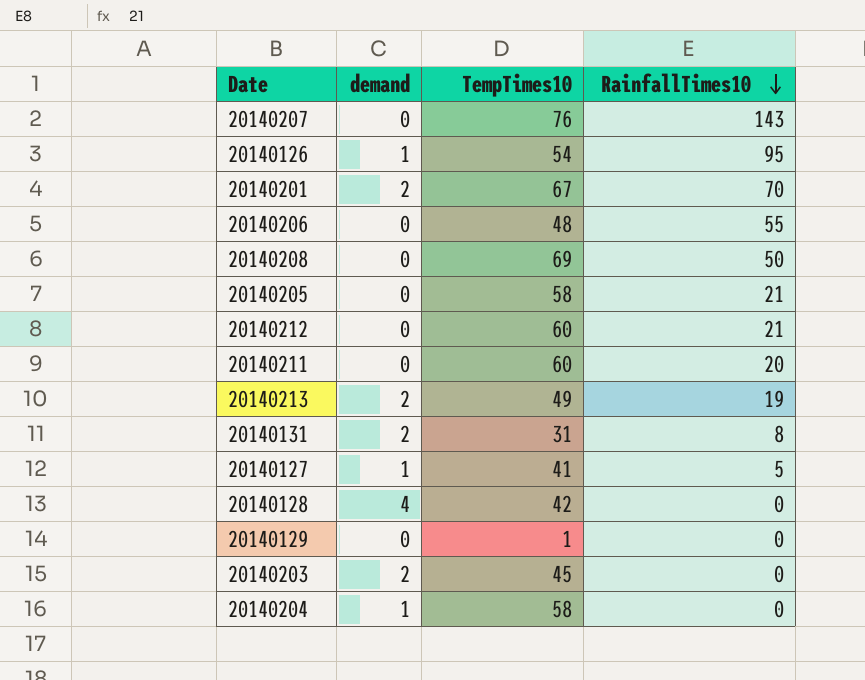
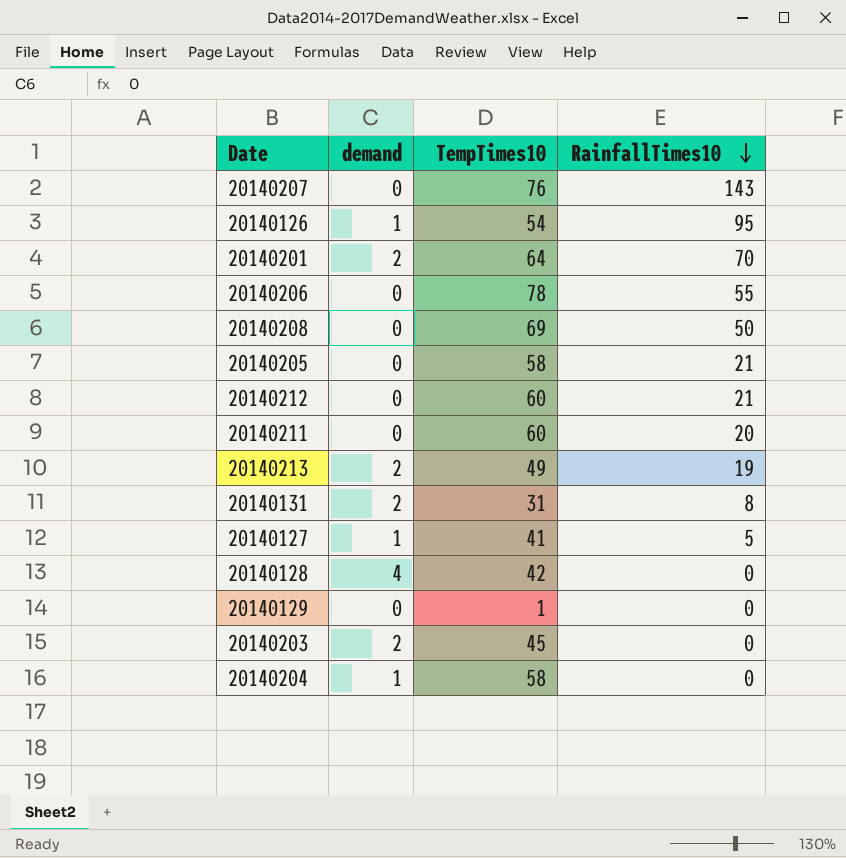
20140201 | TempTimes10: 67 -> 64
20140206 | TempTimes10: 48 -> 78

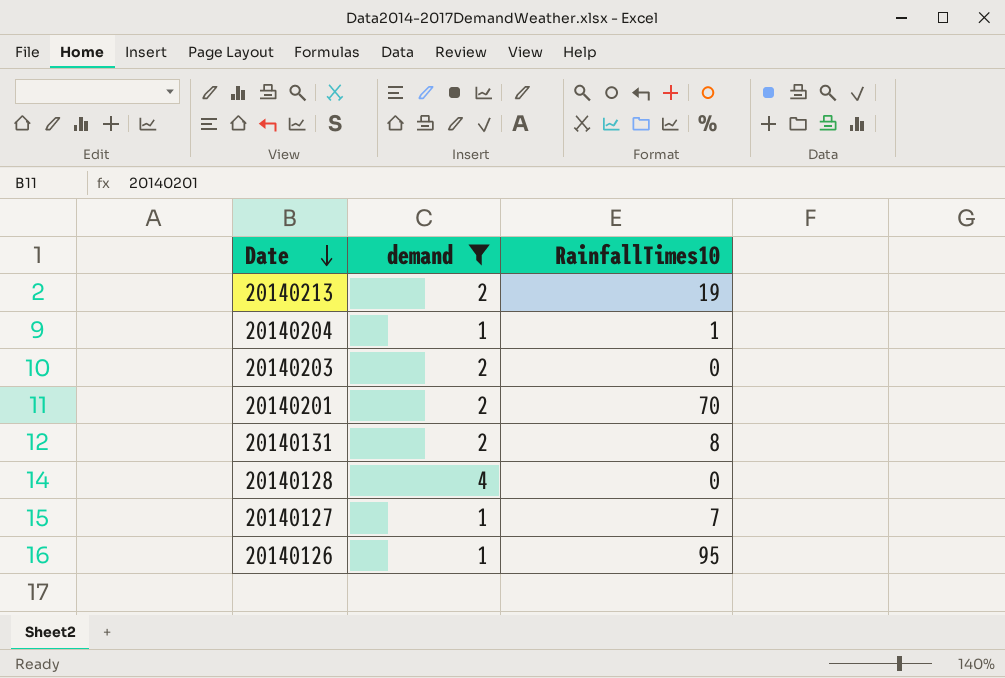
filter: none -> demand != 0
row order: RainfallTimes10 descending -> Date descending
column TempTimes10 | position: 3 -> none
20140204 | RainfallTimes10: 0 -> 1
20140127 | RainfallTimes10: 5 -> 7

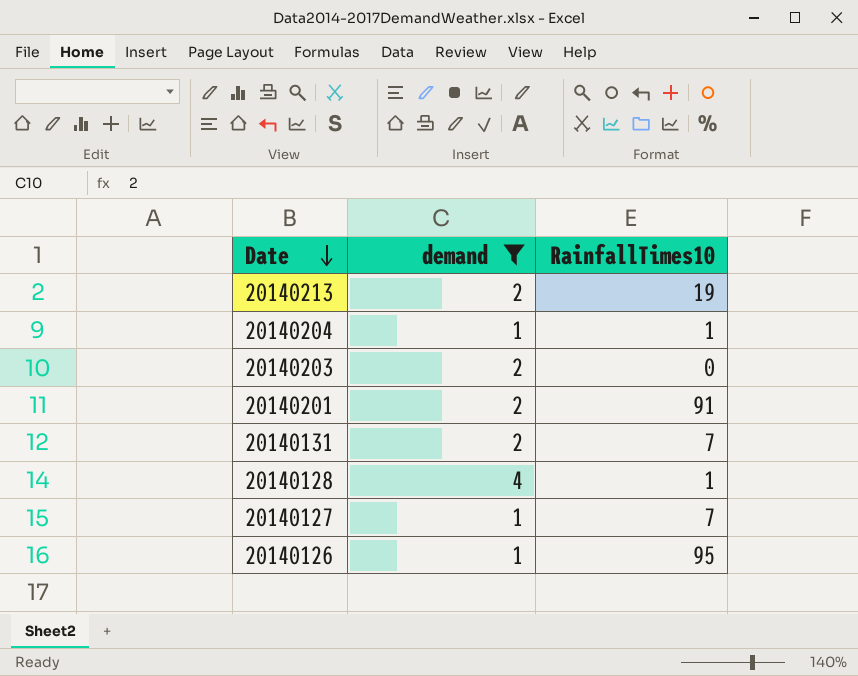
20140201 | RainfallTimes10: 70 -> 91
20140131 | RainfallTimes10: 8 -> 7
20140128 | RainfallTimes10: 0 -> 1

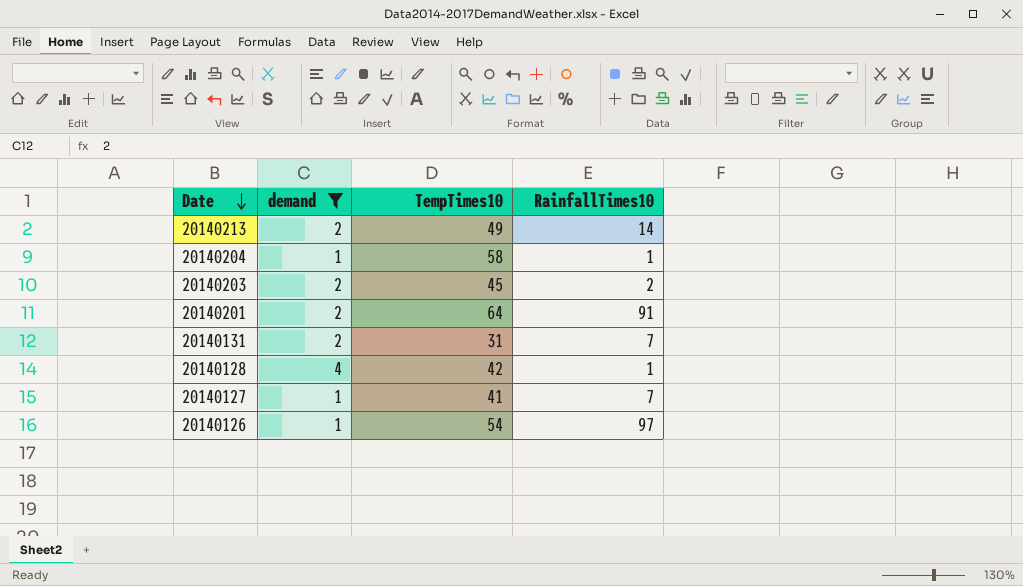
column TempTimes10 | position: none -> 3
20140213 | RainfallTimes10: 19 -> 14
20140203 | RainfallTimes10: 0 -> 2
20140126 | RainfallTimes10: 95 -> 97

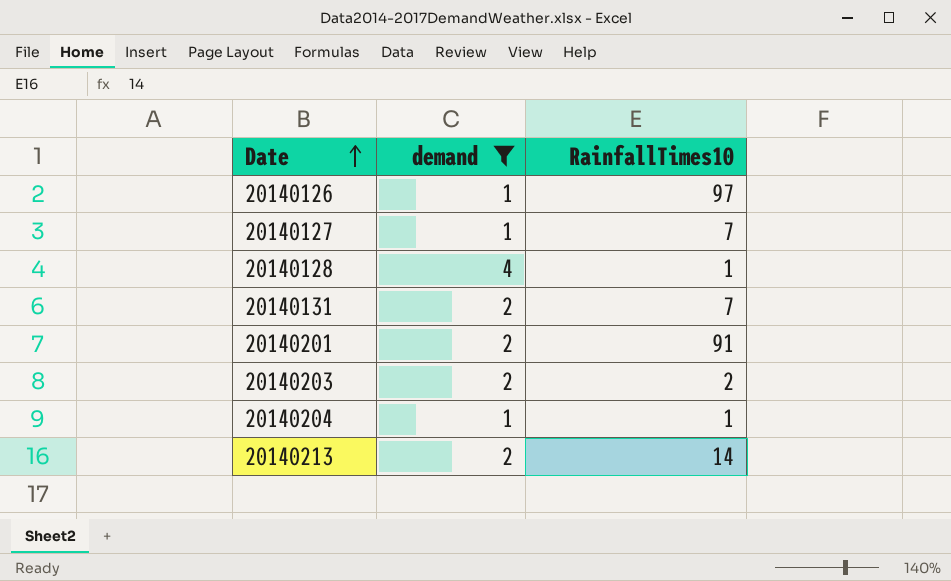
row order: Date descending -> Date ascending
column TempTimes10 | position: 3 -> none

